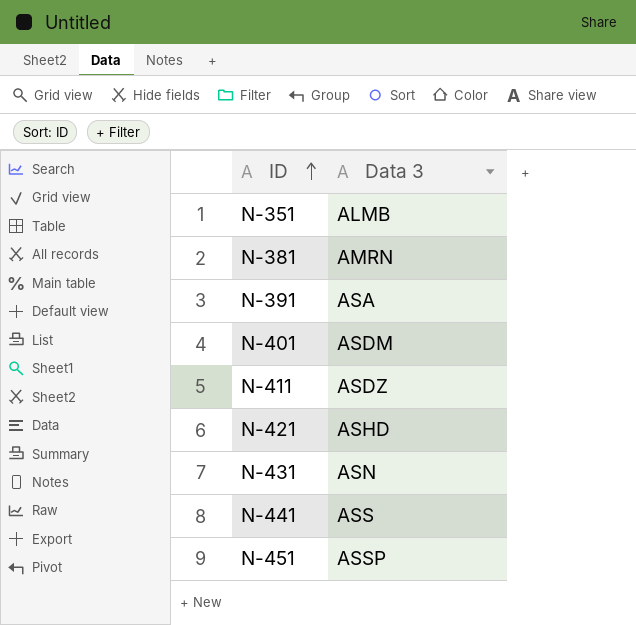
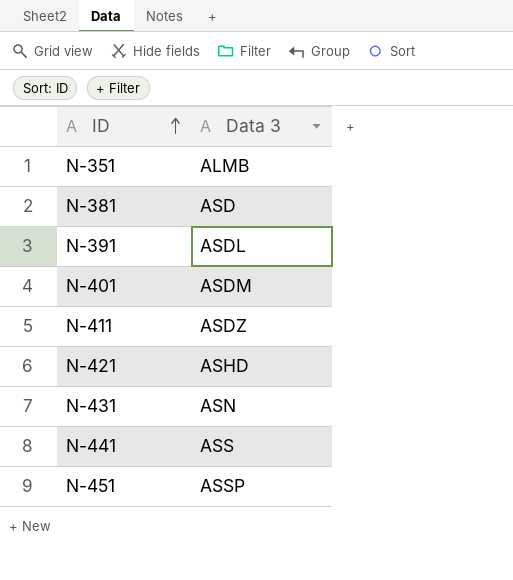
N-381 | Data 3: AMRN -> ASD
N-391 | Data 3: ASA -> ASDL

